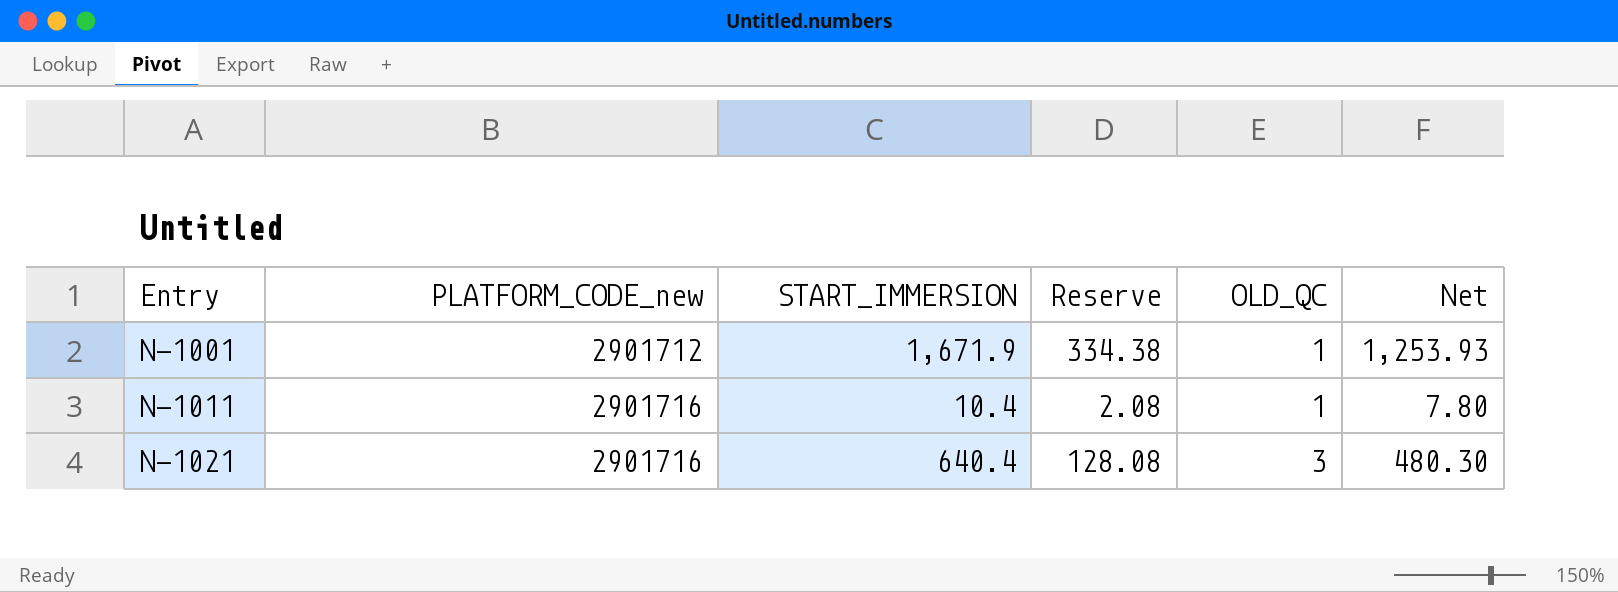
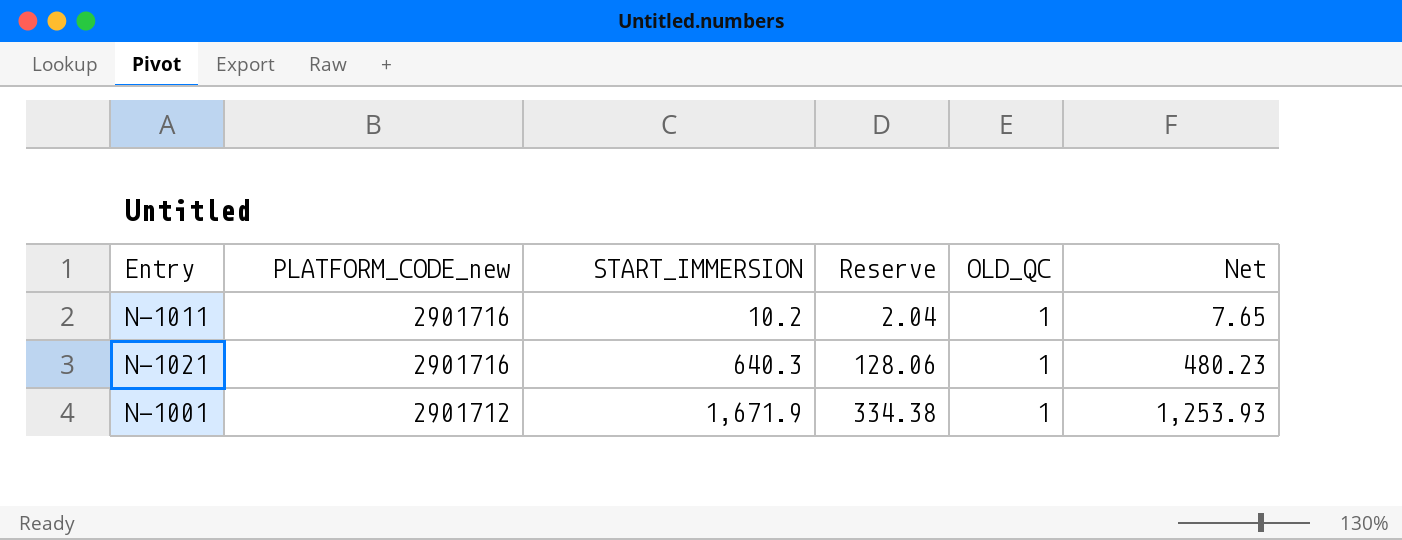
row order: Entry ascending -> PLATFORM_CODE_new descending
N-1011 | START_IMMERSION: 10.4 -> 10.2
N-1011 | Reserve: 2.08 -> 2.04
N-1011 | Net: 7.80 -> 7.65
N-1021 | START_IMMERSION: 640.4 -> 640.3
N-1021 | Reserve: 128.08 -> 128.06
N-1021 | OLD_QC: 3 -> 1
N-1021 | Net: 480.30 -> 480.23

